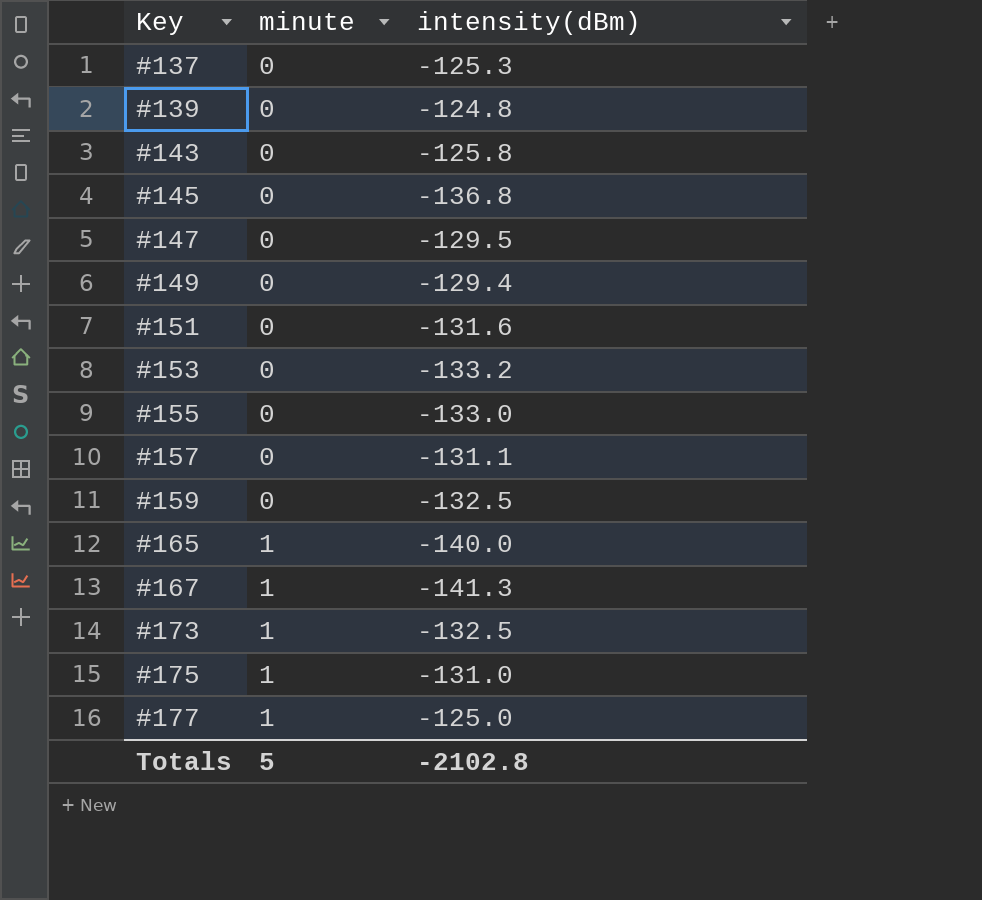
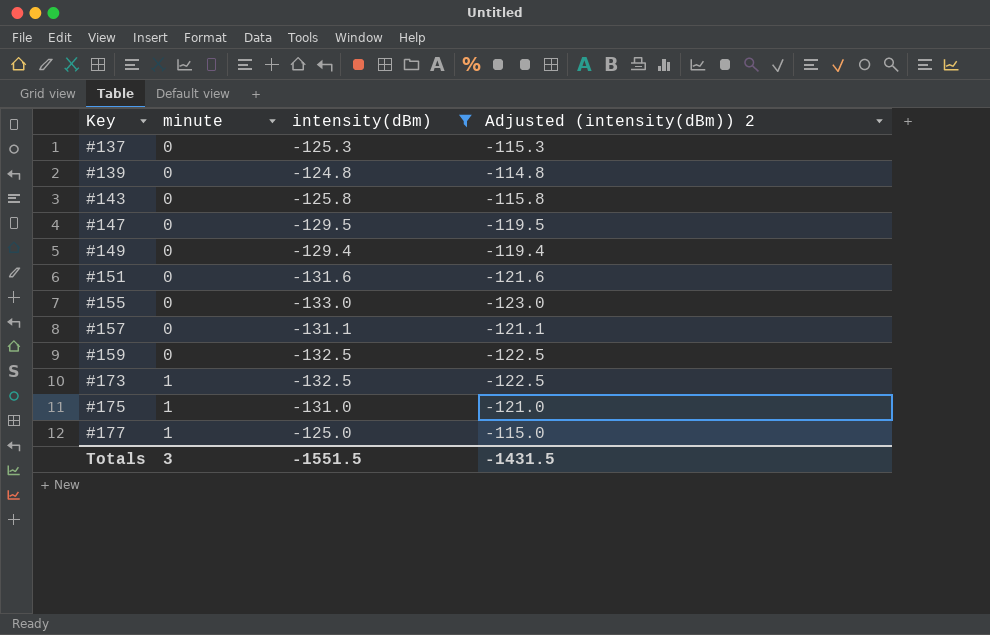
filter: none -> intensity(dBm) >= -133.0
column Adjusted (intensity(dBm)) 2 | formula: none -> [intensity(dBm)] + 10
Totals | minute: 5 -> 3
Totals | intensity(dBm): -2102.8 -> -1551.5

